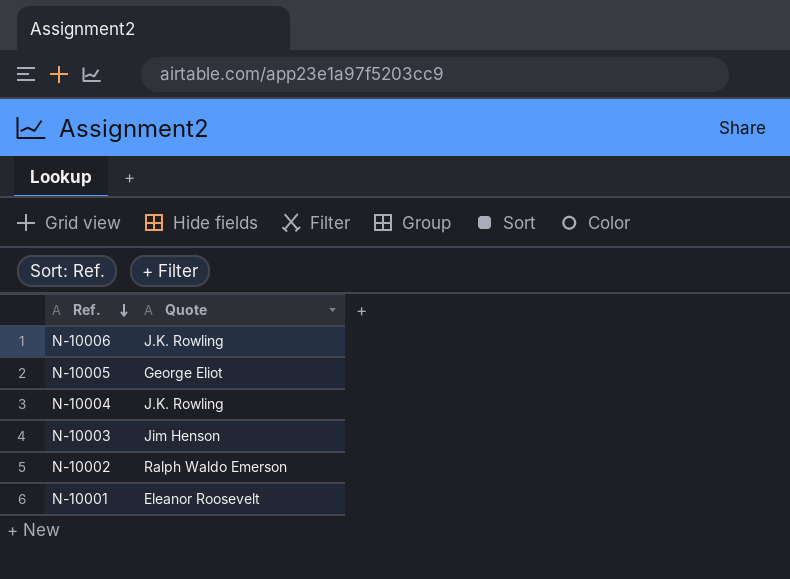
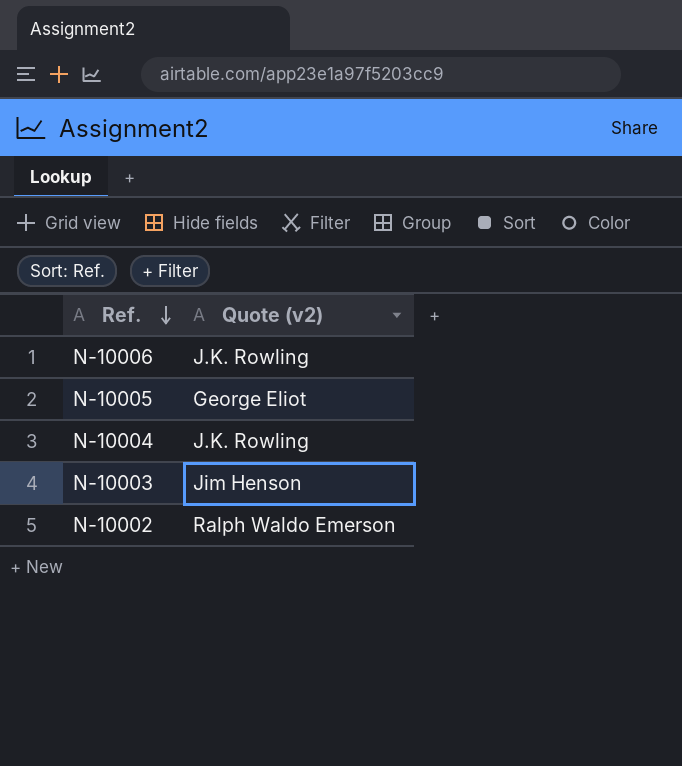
column name: Quote -> Quote (v2)
row N-10001: Eleanor Roosevelt -> none

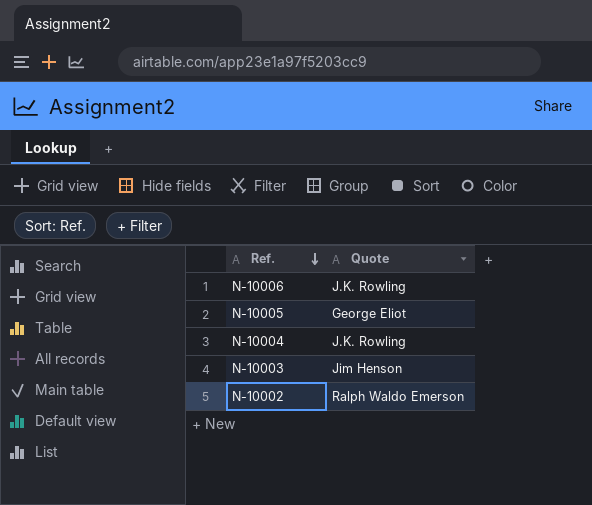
column name: Quote (v2) -> Quote

